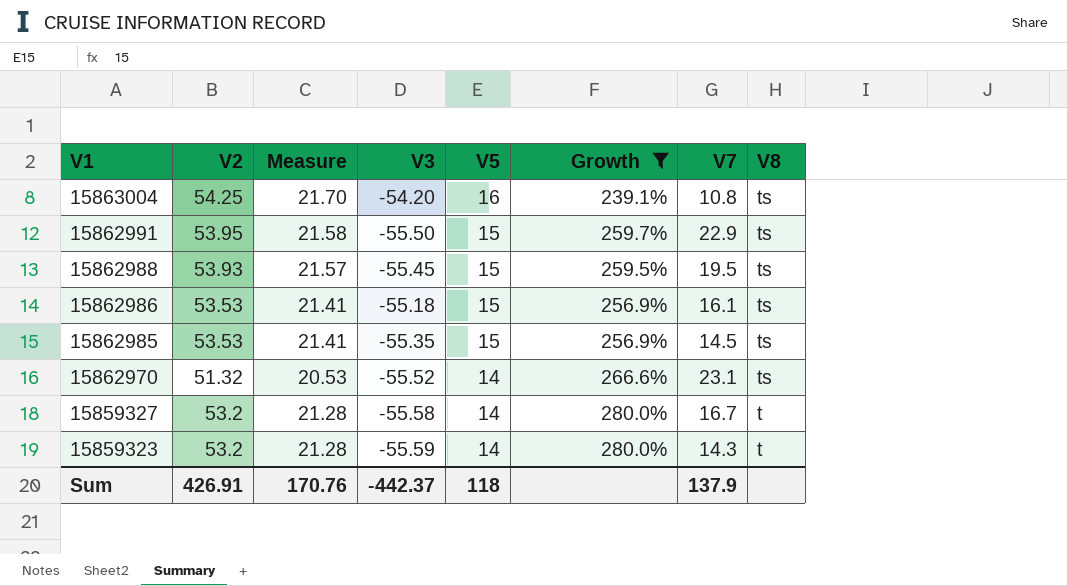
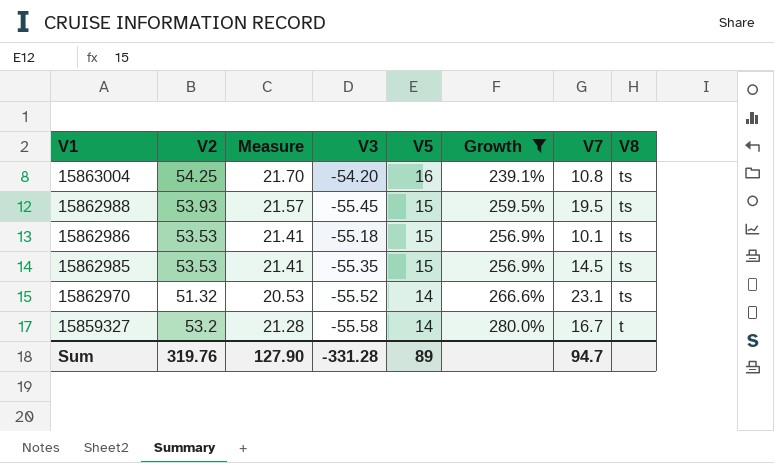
row 15862991: 53.95 | 21.58 | -55.50 | 15 | 259.7% | 22.9 | ts -> none
row 15859323: 53.2 | 21.28 | -55.59 | 14 | 280.0% | 14.3 | t -> none
15862986 | V7: 16.1 -> 10.1
Sum | V2: 426.91 -> 319.76
Sum | Measure: 170.76 -> 127.90
Sum | V3: -442.37 -> -331.28
Sum | V5: 118 -> 89
Sum | V7: 137.9 -> 94.7

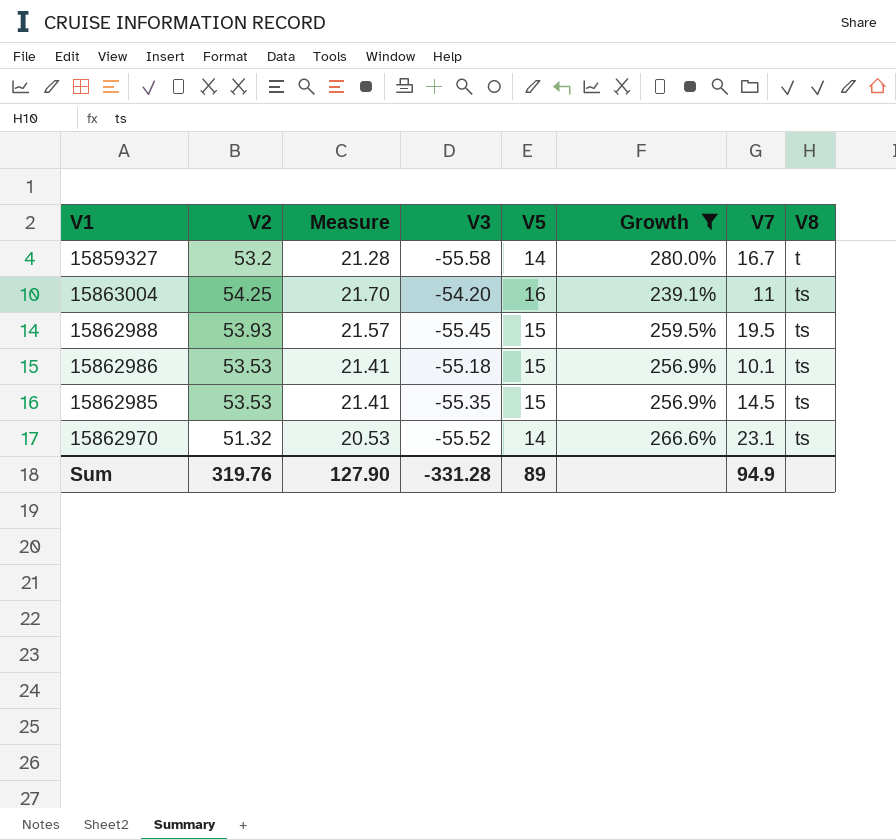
row order: V1 descending -> V8 ascending
15863004 | V7: 10.8 -> 11
Sum | V7: 94.7 -> 94.9

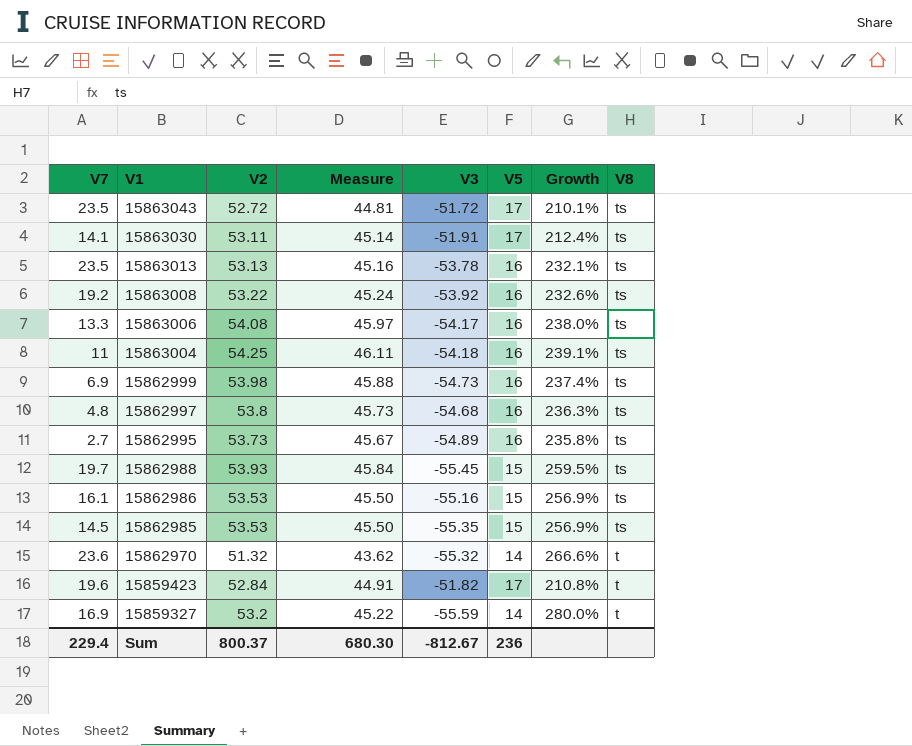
filter: Growth >= 239.1% -> none
row order: V8 ascending -> V1 descending
column V7 | position: 7 -> 1
column Measure | formula: [V2] * 0.4 -> [V2] * 0.85
15863004 | V3: -54.20 -> -54.18
15862988 | V7: 19.5 -> 19.7
15862986 | V7: 10.1 -> 16.1
15862986 | V3: -55.18 -> -55.16
15862970 | V7: 23.1 -> 23.6
15862970 | V3: -55.52 -> -55.32
15862970 | V8: ts -> t
15859327 | V7: 16.7 -> 16.9
15859327 | V3: -55.58 -> -55.59
Sum | V7: 94.9 -> 229.4
Sum | V2: 319.76 -> 800.37
Sum | Measure: 127.90 -> 680.30
Sum | V3: -331.28 -> -812.67
Sum | V5: 89 -> 236

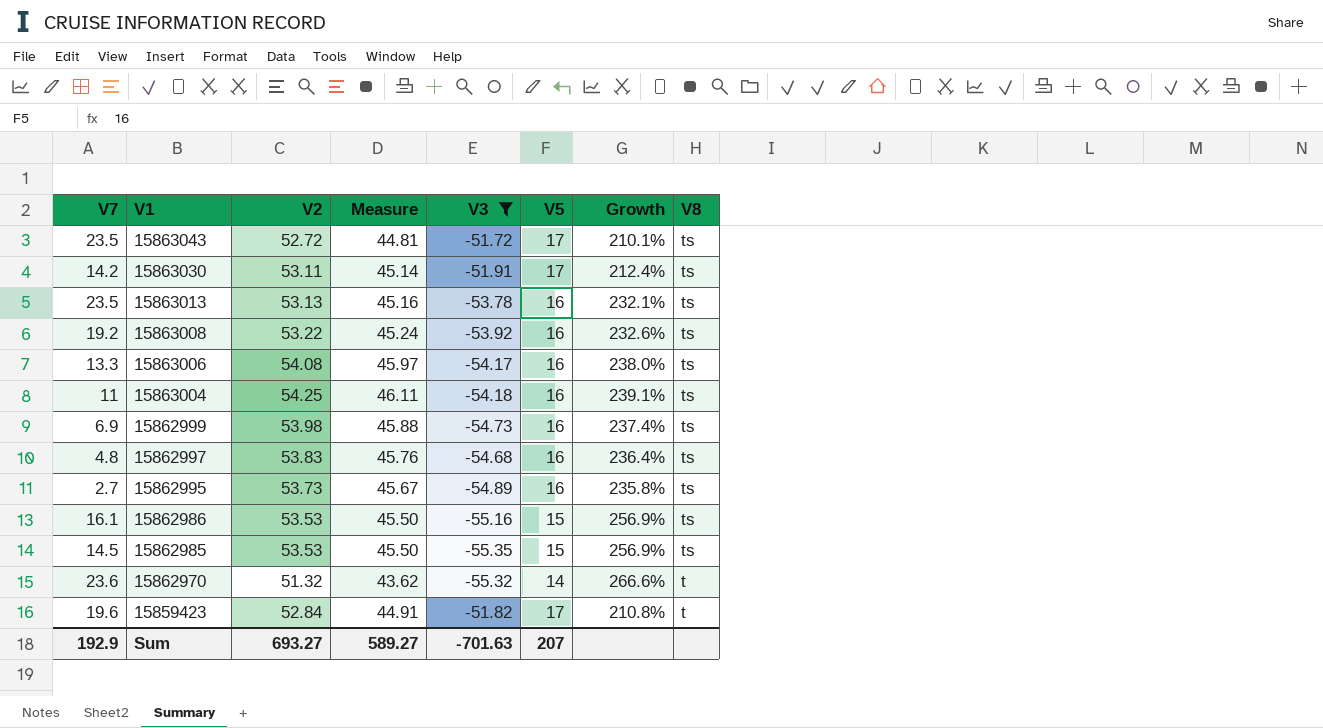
filter: none -> V3 >= -55.35
15863030 | V7: 14.1 -> 14.2
15862997 | V2: 53.8 -> 53.83
15862997 | Measure: 45.73 -> 45.76
15862997 | Growth: 236.3% -> 236.4%
Sum | V7: 229.4 -> 192.9
Sum | V2: 800.37 -> 693.27
Sum | Measure: 680.30 -> 589.27
Sum | V3: -812.67 -> -701.63
Sum | V5: 236 -> 207

